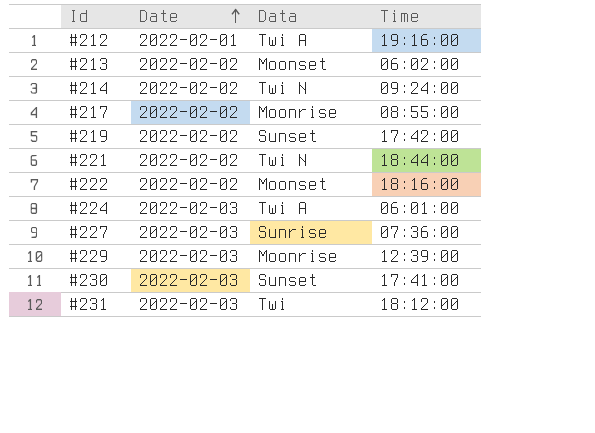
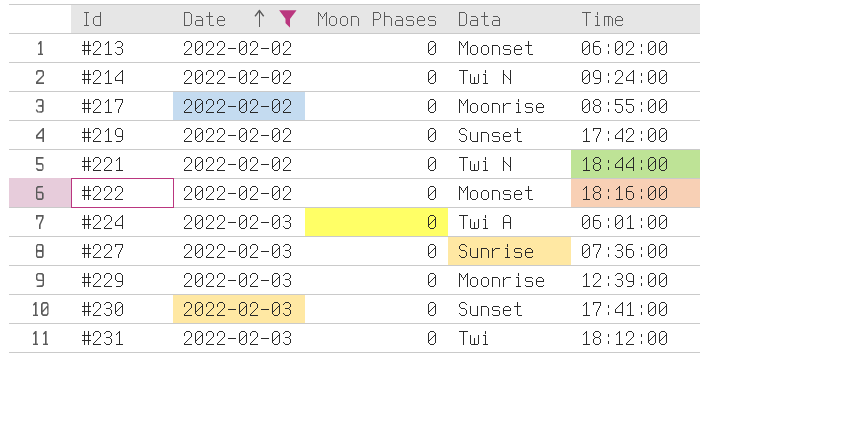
filter: none -> Date != 2022-02-01
column Moon Phases | position: none -> 3

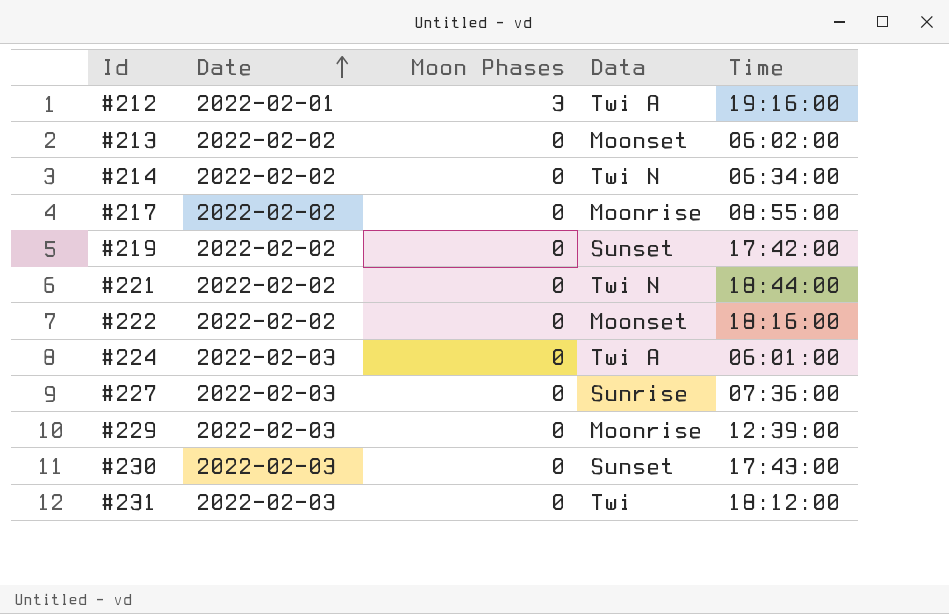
filter: Date != 2022-02-01 -> none
#214 | Time: 09:24:00 -> 06:34:00
#230 | Time: 17:41:00 -> 17:43:00

